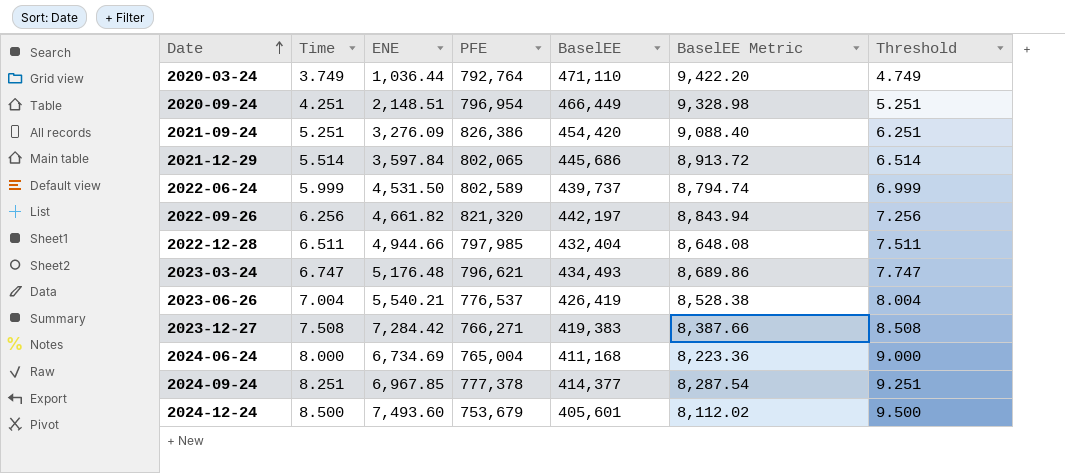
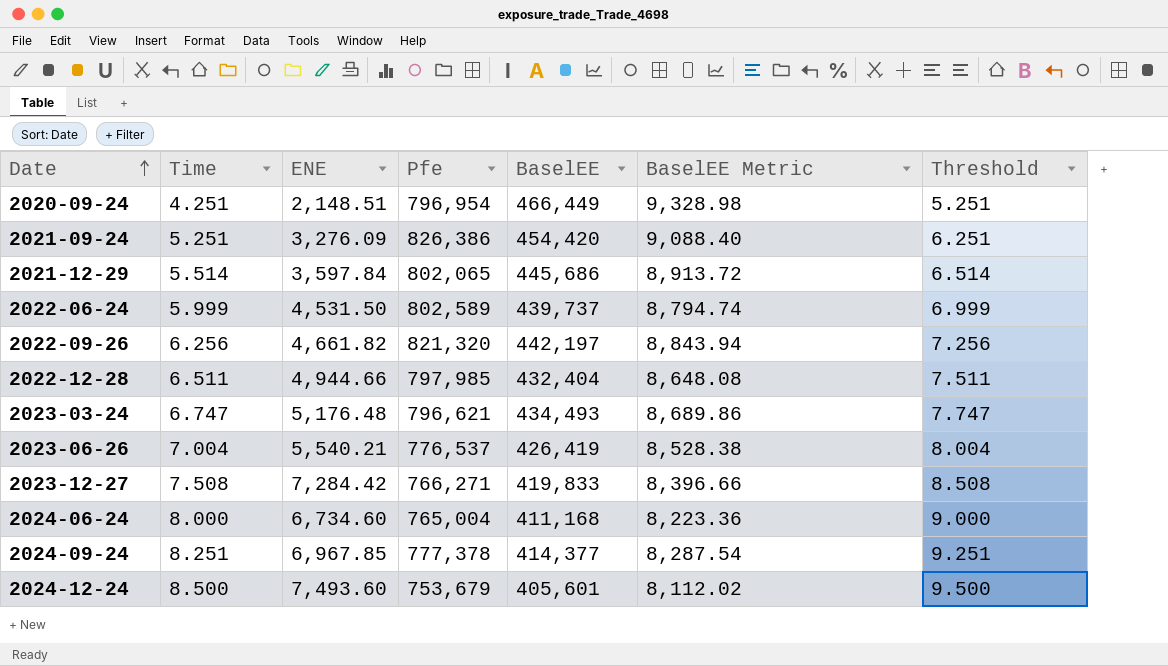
column name: PFE -> Pfe
row 2020-03-24: 3.749 | 1,036.44 | 792,764 | 471,110 | 9,422.20 | 4.749 -> none
2023-12-27 | BaselEE: 419,383 -> 419,833
2023-12-27 | BaselEE Metric: 8,387.66 -> 8,396.66
2024-06-24 | ENE: 6,734.69 -> 6,734.60

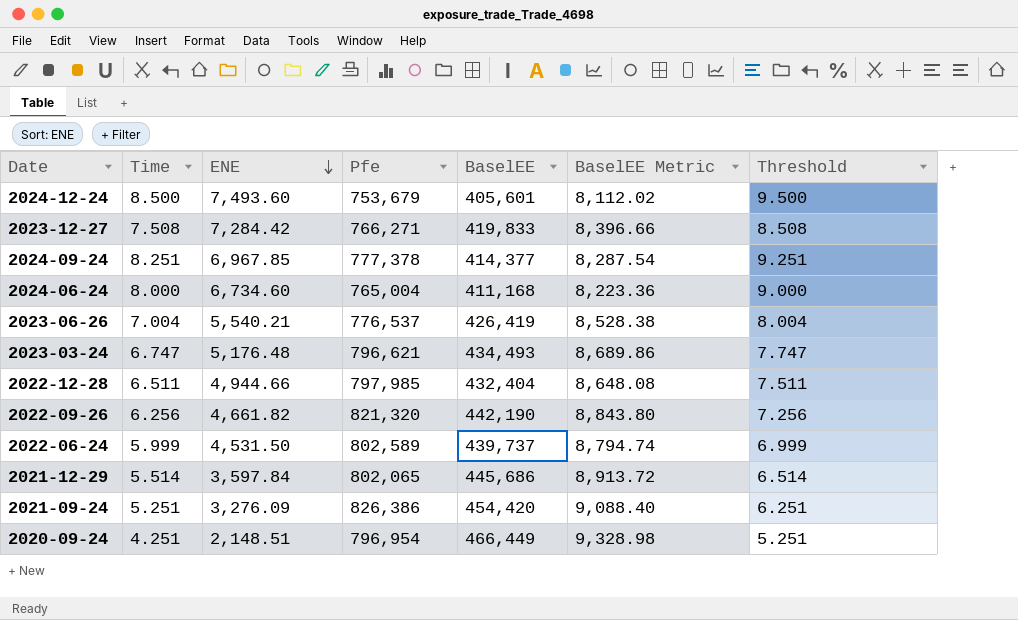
row order: Date ascending -> ENE descending
2022-09-26 | BaselEE: 442,197 -> 442,190
2022-09-26 | BaselEE Metric: 8,843.94 -> 8,843.80

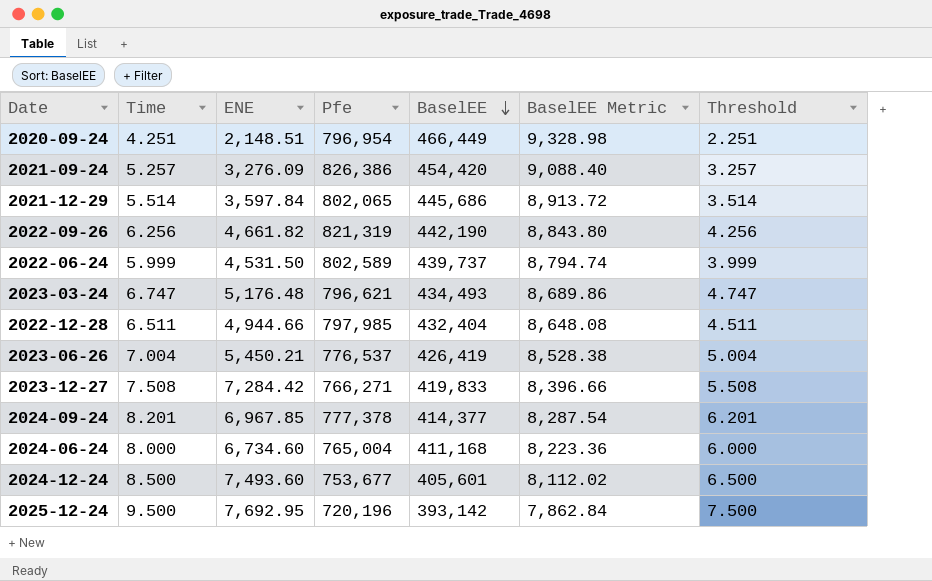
row order: ENE descending -> BaselEE descending
column Threshold | formula: [Time] + 1 -> [Time] - 2
2021-09-24 | Time: 5.251 -> 5.257
2022-09-26 | Pfe: 821,320 -> 821,319
2023-06-26 | ENE: 5,540.21 -> 5,450.21
2024-09-24 | Time: 8.251 -> 8.201
2024-12-24 | Pfe: 753,679 -> 753,677
row 2025-12-24: none -> 9.500 | 7,692.95 | 720,196 | 393,142 | 7,862.84 | 7.500

